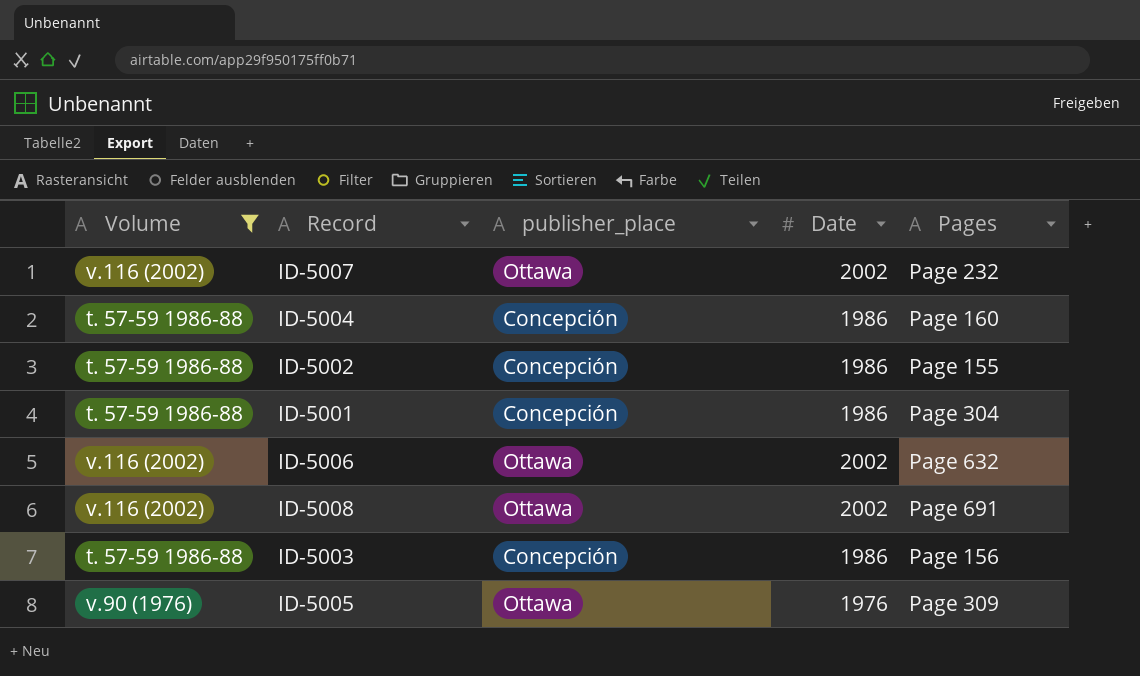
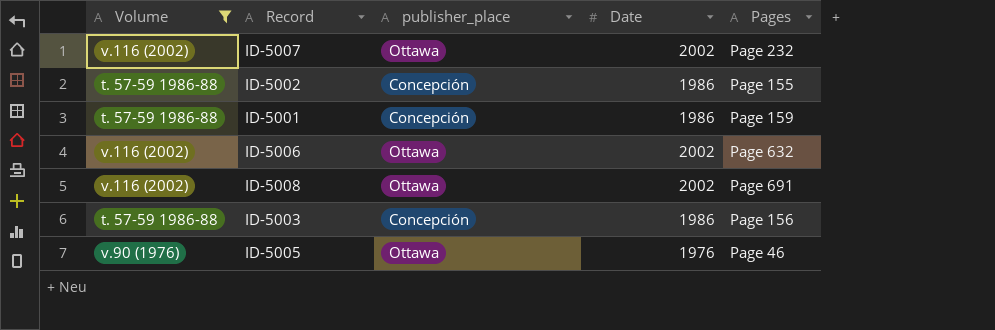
row ID-5004: t. 57-59 1986-88 | Concepción | 1986 | Page 160 -> none
ID-5001 | Pages: Page 304 -> Page 159
ID-5005 | Pages: Page 309 -> Page 46

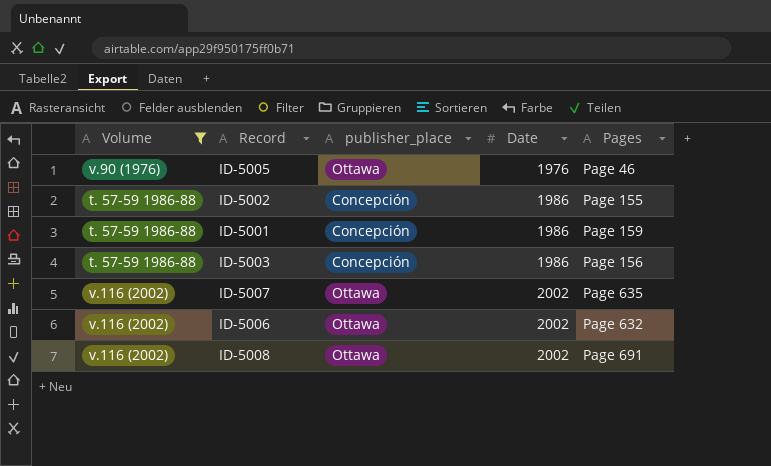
row order: none -> Date ascending
ID-5007 | Pages: Page 232 -> Page 635

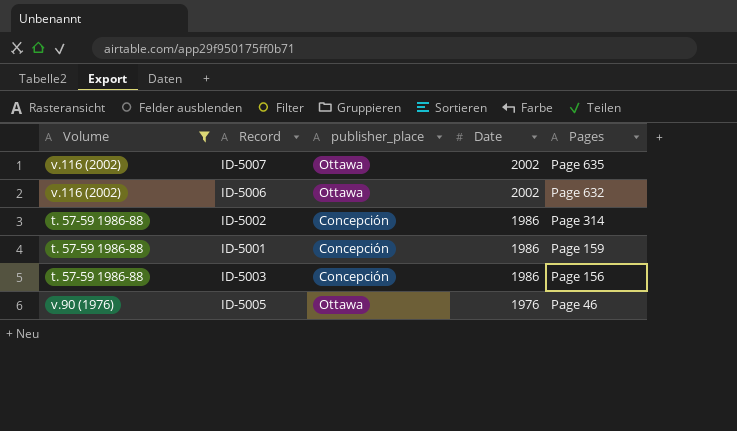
row order: Date ascending -> Date descending
row ID-5008: v.116 (2002) | Ottawa | 2002 | Page 691 -> none
ID-5002 | Pages: Page 155 -> Page 314

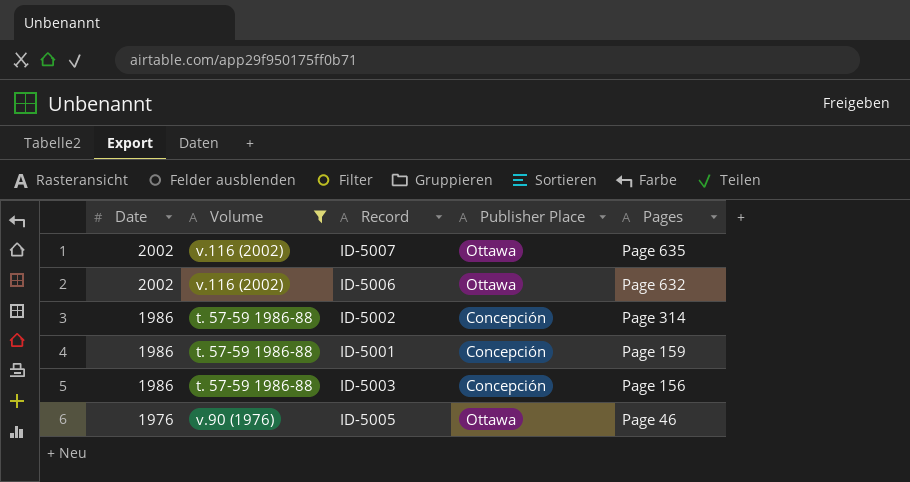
column Date | position: 4 -> 1
column name: publisher_place -> Publisher Place

